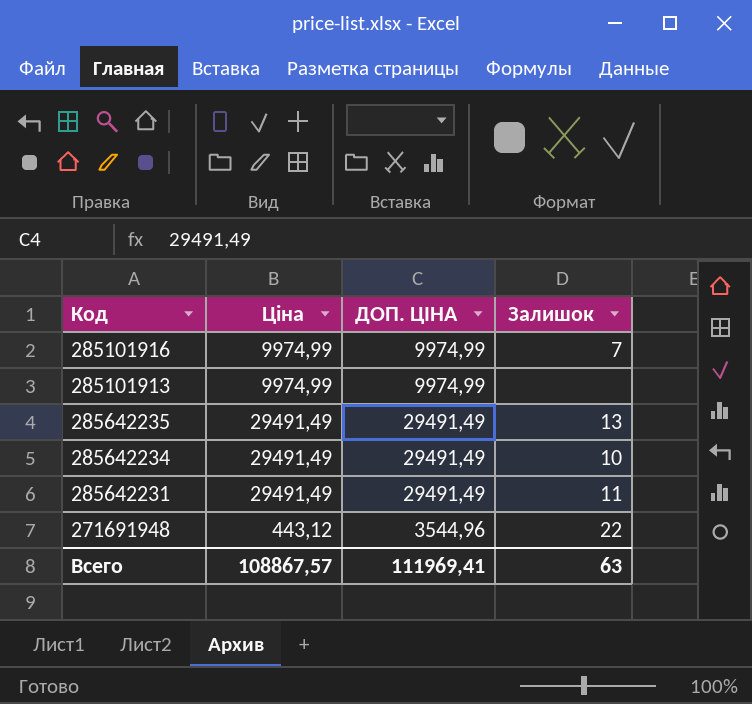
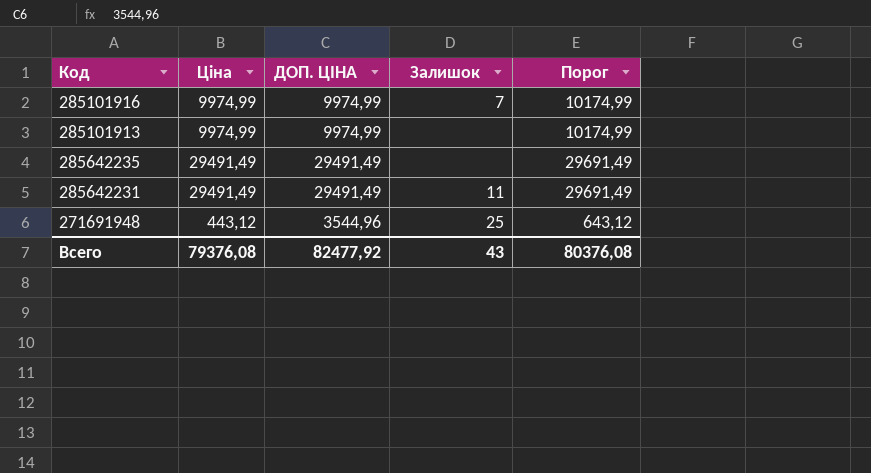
column Порог | formula: none -> [Ціна] + 200
row 285642234: 29491,49 | 29491,49 | 10 -> none
285642235 | Залишок: 13 -> none
271691948 | Залишок: 22 -> 25
Всего | Ціна: 108867,57 -> 79376,08
Всего | ДОП. ЦІНА: 111969,41 -> 82477,92
Всего | Залишок: 63 -> 43

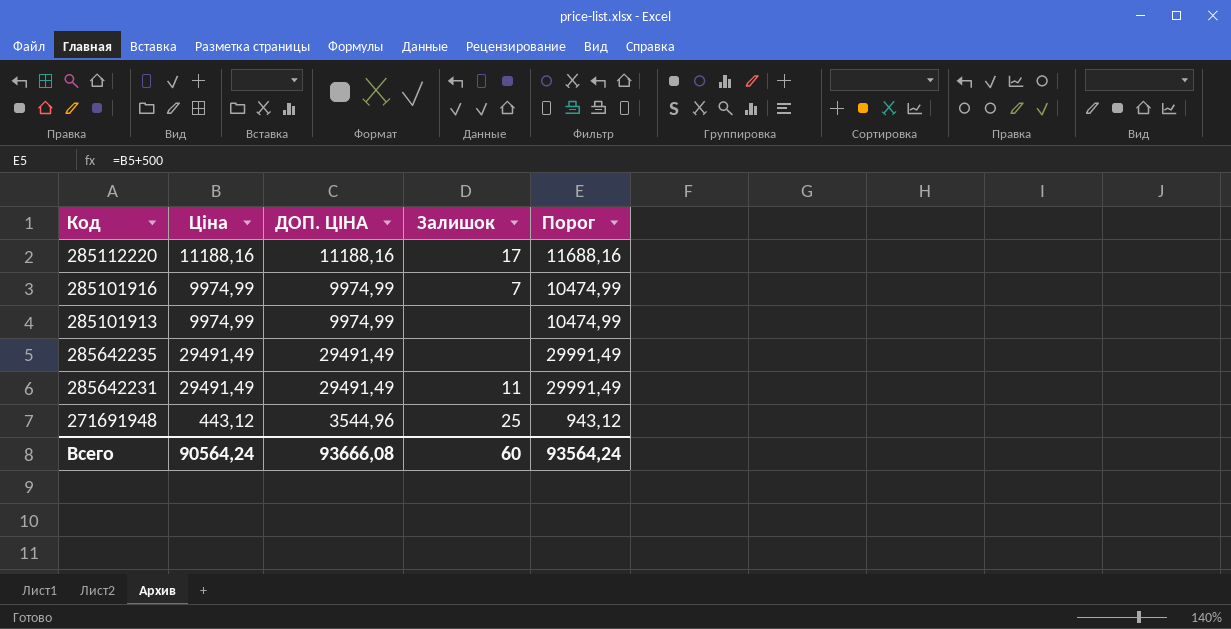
column Порог | formula: [Ціна] + 200 -> [Ціна] + 500
row 285112220: none -> 11188,16 | 11188,16 | 17 | 11688,16
Всего | Ціна: 79376,08 -> 90564,24
Всего | ДОП. ЦІНА: 82477,92 -> 93666,08
Всего | Залишок: 43 -> 60
Всего | Порог: 80376,08 -> 93564,24

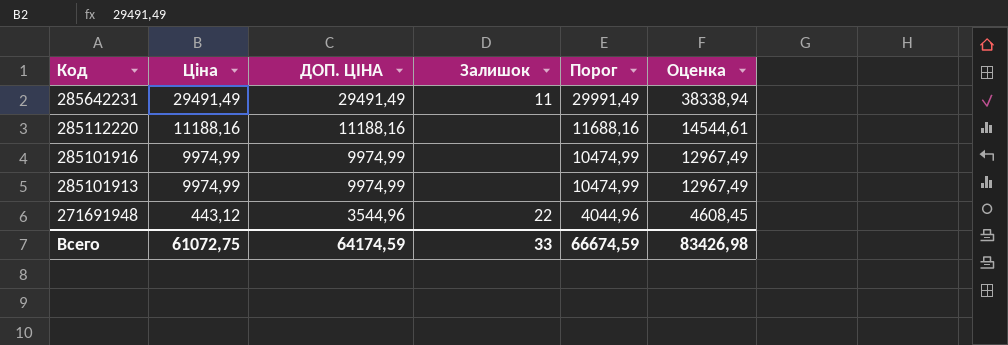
row order: none -> Код descending
column Порог | formula: [Ціна] + 500 -> [ДОП. ЦІНА] + 500
column Оценка | formula: none -> [ДОП. ЦІНА] * 1,3
row 285642235: 29491,49 | 29491,49 | none | 29991,49 -> none
285112220 | Залишок: 17 -> none
285101916 | Залишок: 7 -> none
271691948 | Залишок: 25 -> 22
Всего | Ціна: 90564,24 -> 61072,75
Всего | ДОП. ЦІНА: 93666,08 -> 64174,59
Всего | Залишок: 60 -> 33
Всего | Порог: 93564,24 -> 66674,59

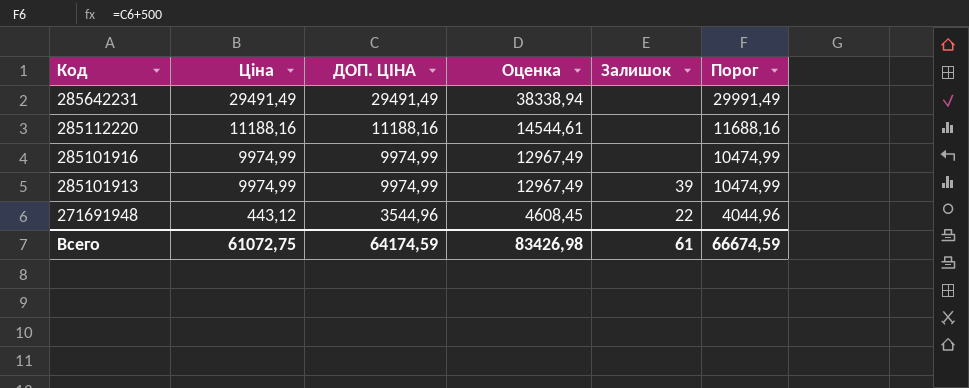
column Оценка | position: 6 -> 4
285642231 | Залишок: 11 -> none
285101913 | Залишок: none -> 39
Всего | Залишок: 33 -> 61

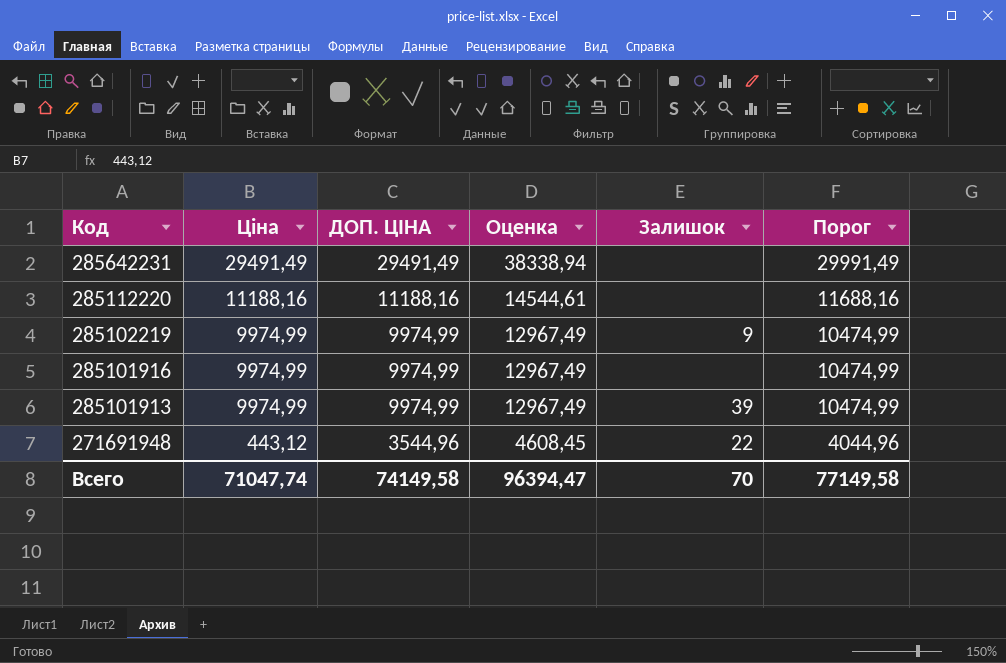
row 285102219: none -> 9974,99 | 9974,99 | 12967,49 | 9 | 10474,99
Всего | Ціна: 61072,75 -> 71047,74
Всего | ДОП. ЦІНА: 64174,59 -> 74149,58
Всего | Оценка: 83426,98 -> 96394,47
Всего | Залишок: 61 -> 70
Всего | Порог: 66674,59 -> 77149,58

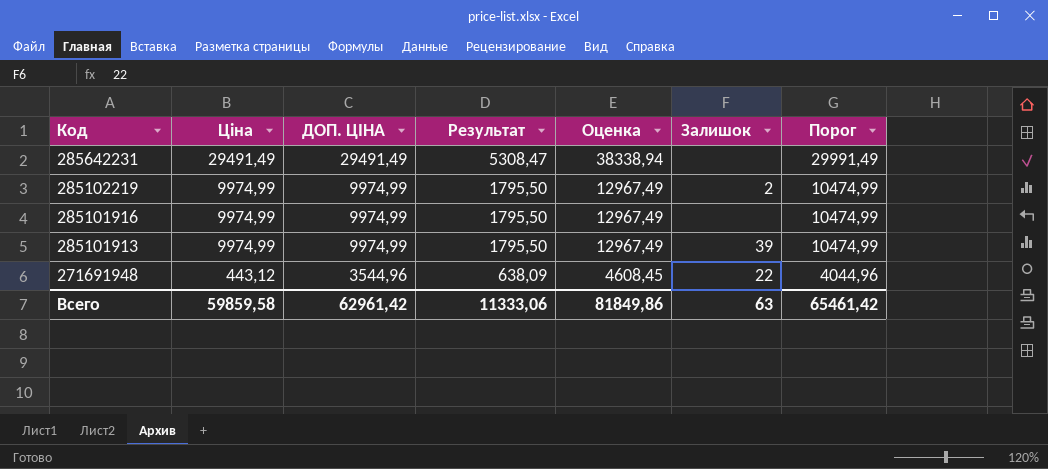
column Результат | formula: none -> [ДОП. ЦІНА] * 0,18
row 285112220: 11188,16 | 11188,16 | 14544,61 | none | 11688,16 -> none
285102219 | Залишок: 9 -> 2
Всего | Ціна: 71047,74 -> 59859,58
Всего | ДОП. ЦІНА: 74149,58 -> 62961,42
Всего | Оценка: 96394,47 -> 81849,86
Всего | Залишок: 70 -> 63
Всего | Порог: 77149,58 -> 65461,42

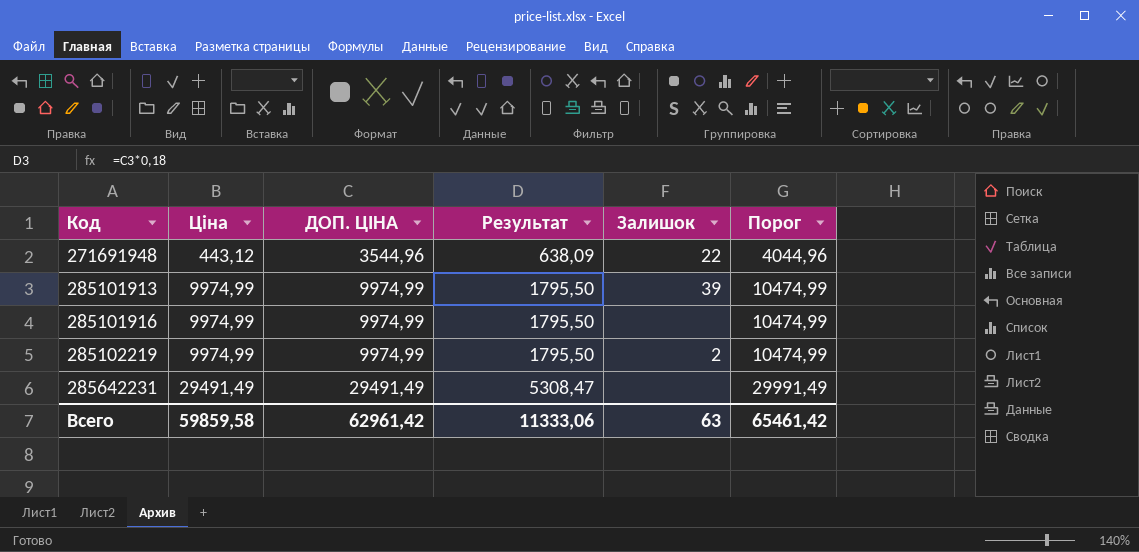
row order: Код descending -> Код ascending
column Оценка | formula: [ДОП. ЦІНА] * 1,3 -> none

